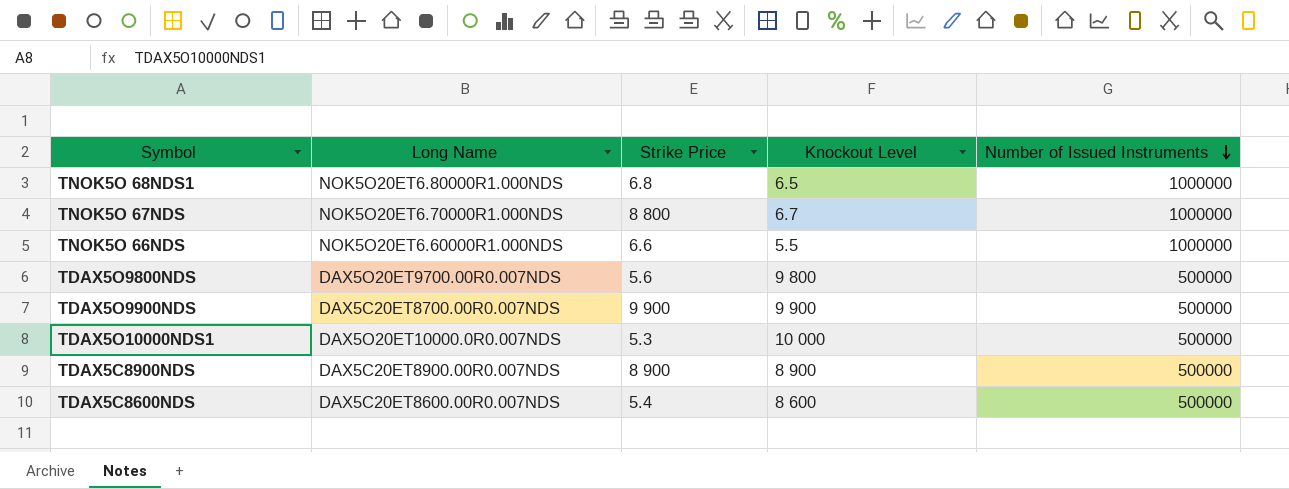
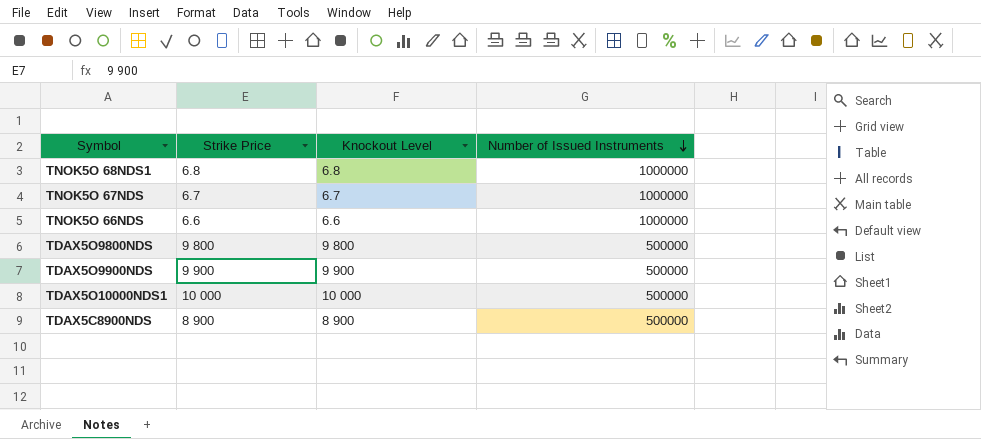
column Long Name | position: 2 -> none
row TDAX5C8600NDS: DAX5C20ET8600.00R0.007NDS | 5.4 | 8 600 | 500000 -> none
TNOK5O 68NDS1 | Knockout Level: 6.5 -> 6.8
TNOK5O 67NDS | Strike Price: 8 800 -> 6.7
TNOK5O 66NDS | Knockout Level: 5.5 -> 6.6
TDAX5O9800NDS | Strike Price: 5.6 -> 9 800
TDAX5O10000NDS1 | Strike Price: 5.3 -> 10 000

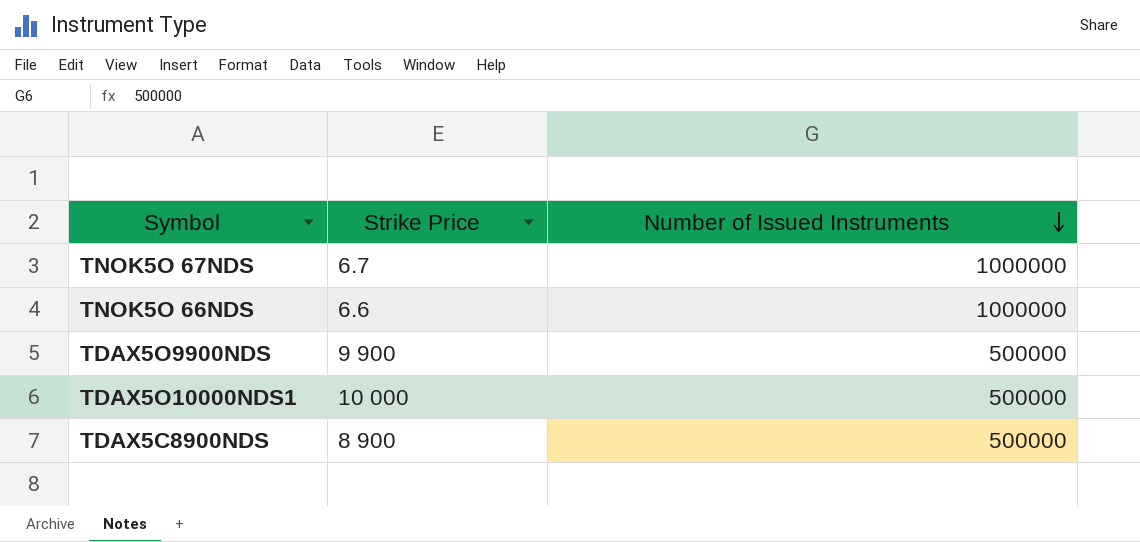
column Knockout Level | position: 3 -> none
row TNOK5O 68NDS1: 6.8 | 6.8 | 1000000 -> none
row TDAX5O9800NDS: 9 800 | 9 800 | 500000 -> none

